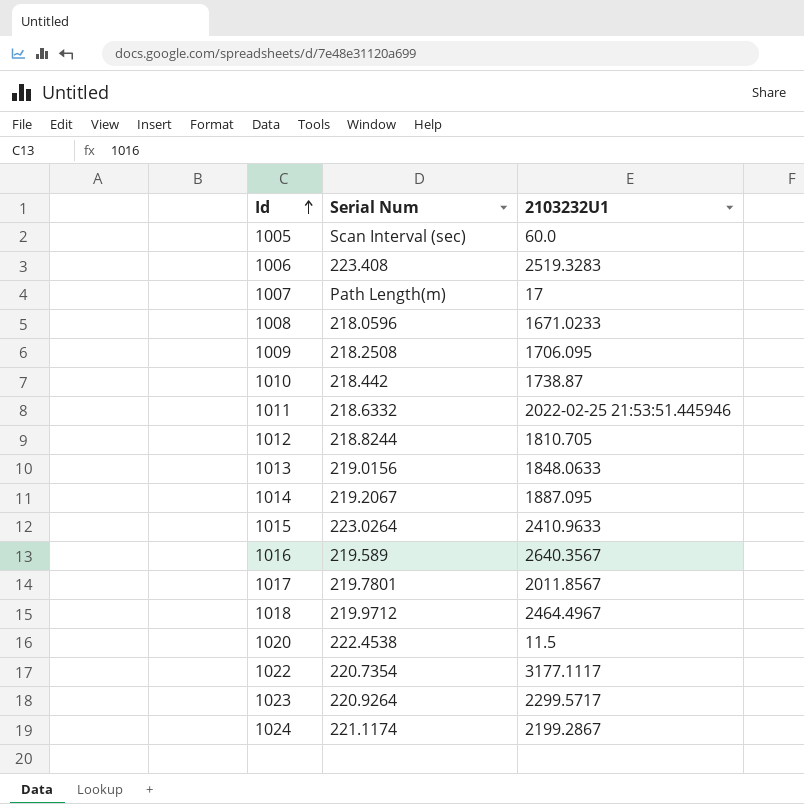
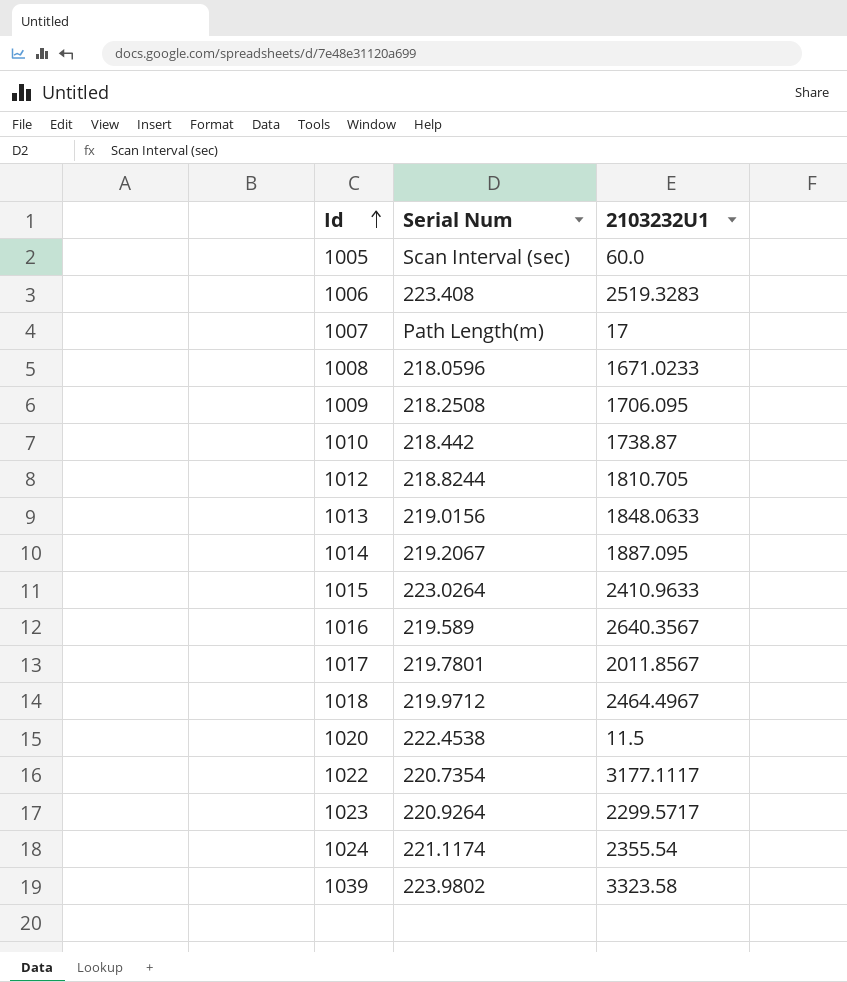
row 1011: 218.6332 | 2022-02-25 21:53:51.445946 -> none
1024 | 2103232U1: 2199.2867 -> 2355.54
row 1039: none -> 223.9802 | 3323.58

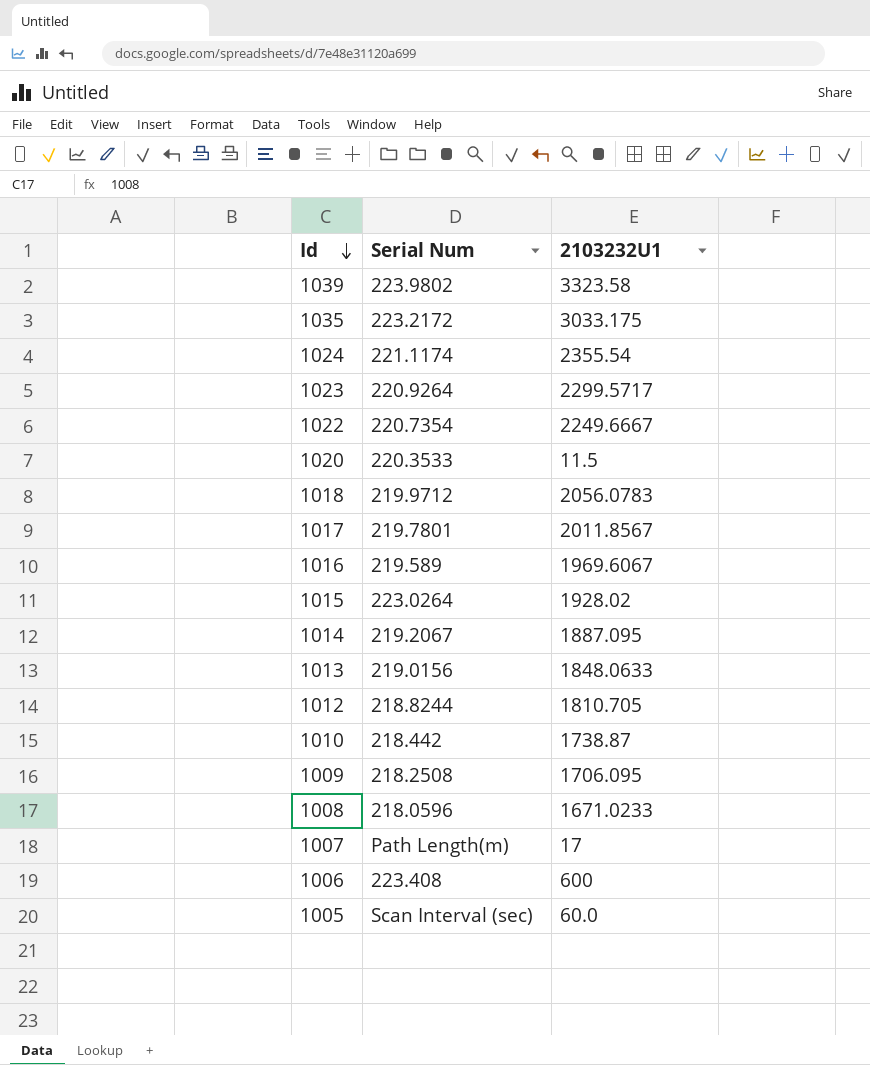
row order: Id ascending -> Id descending
row 1035: none -> 223.2172 | 3033.175
1022 | 2103232U1: 3177.1117 -> 2249.6667
1020 | Serial Num: 222.4538 -> 220.3533
1018 | 2103232U1: 2464.4967 -> 2056.0783
1016 | 2103232U1: 2640.3567 -> 1969.6067
1015 | 2103232U1: 2410.9633 -> 1928.02
1006 | 2103232U1: 2519.3283 -> 600

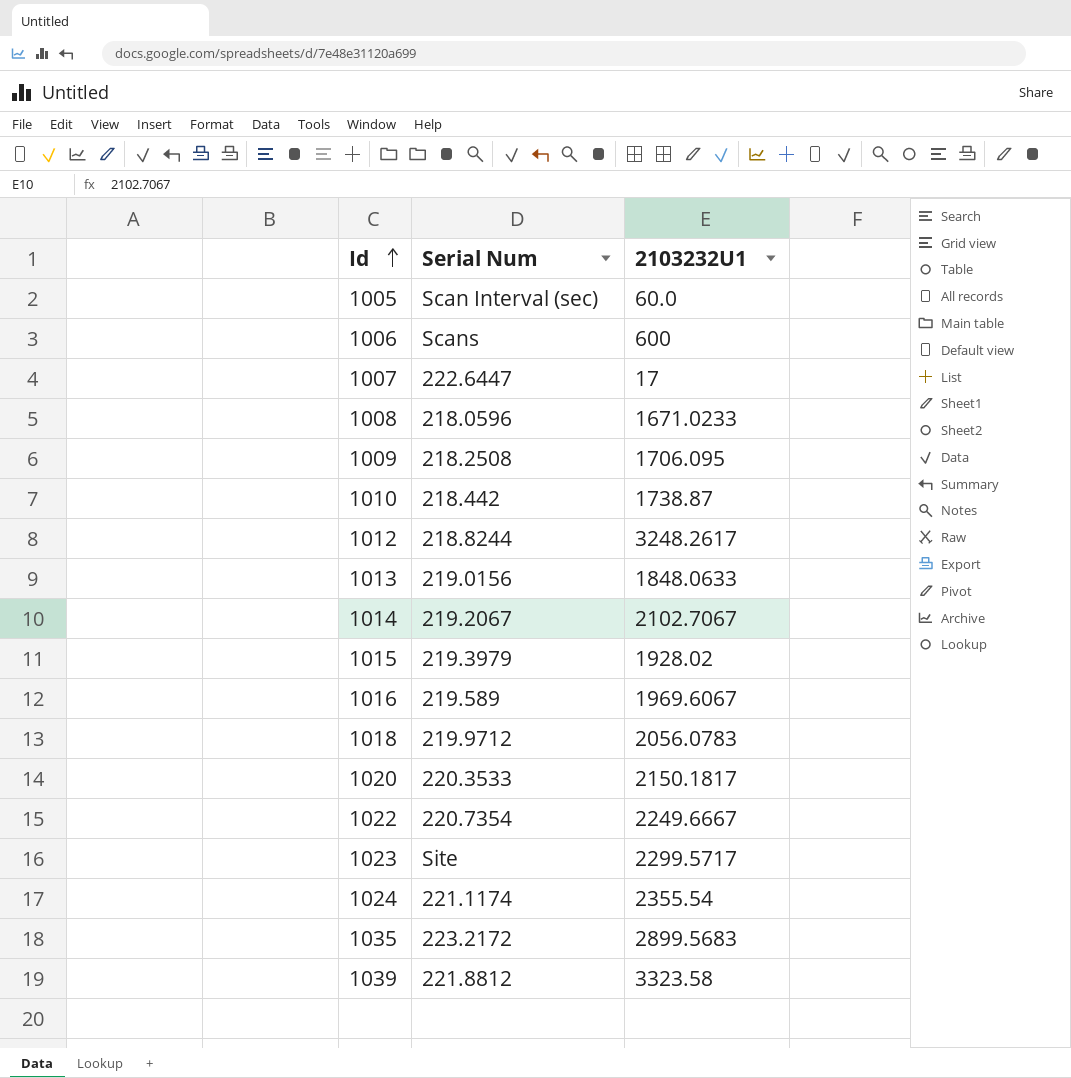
row order: Id descending -> Id ascending
row 1017: 219.7801 | 2011.8567 -> none
1006 | Serial Num: 223.408 -> Scans
1007 | Serial Num: Path Length(m) -> 222.6447
1012 | 2103232U1: 1810.705 -> 3248.2617
1014 | 2103232U1: 1887.095 -> 2102.7067
1015 | Serial Num: 223.0264 -> 219.3979
1020 | 2103232U1: 11.5 -> 2150.1817
1023 | Serial Num: 220.9264 -> Site
1035 | 2103232U1: 3033.175 -> 2899.5683
1039 | Serial Num: 223.9802 -> 221.8812

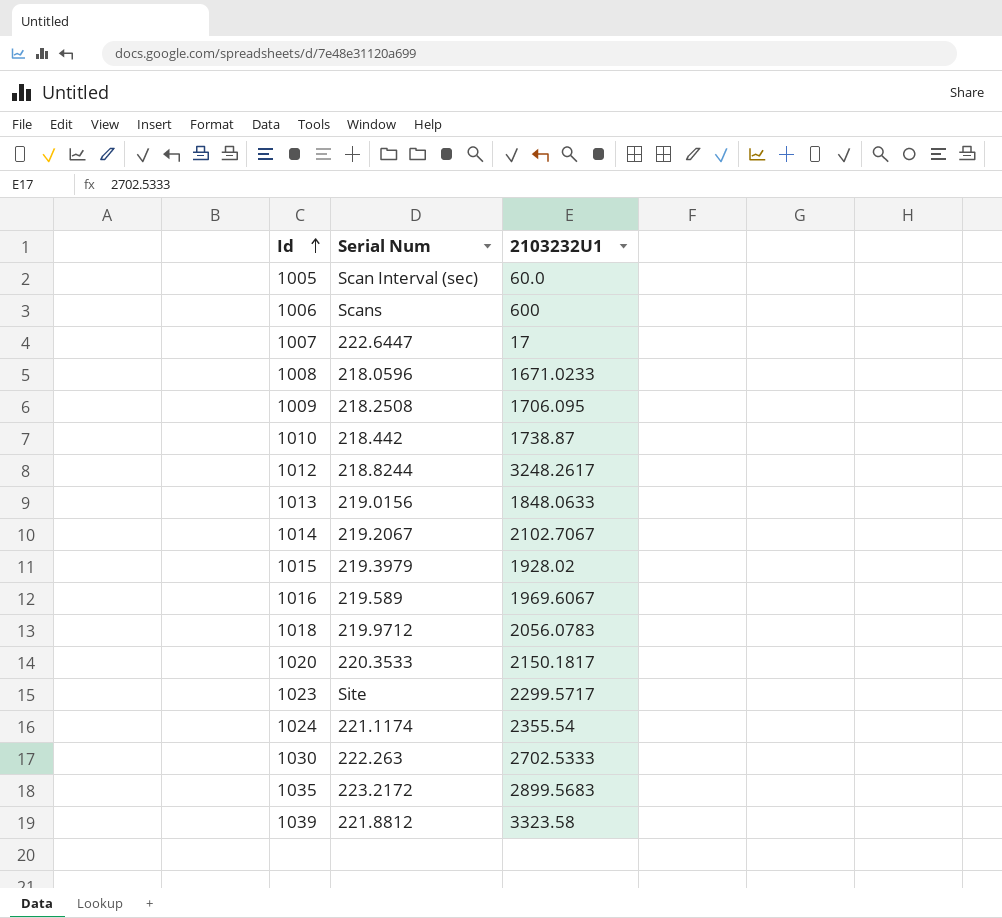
row 1022: 220.7354 | 2249.6667 -> none
row 1030: none -> 222.263 | 2702.5333

